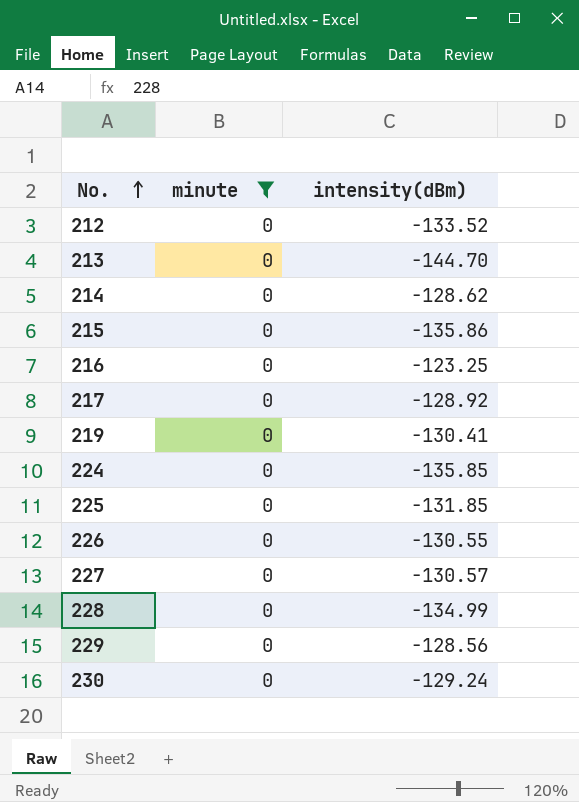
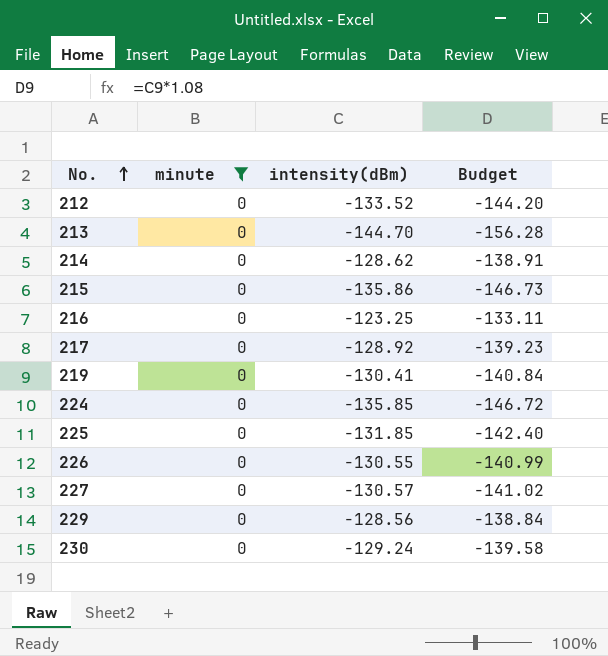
column Budget | formula: none -> [intensity(dBm)] * 1.08
row 228: 0 | -134.99 -> none

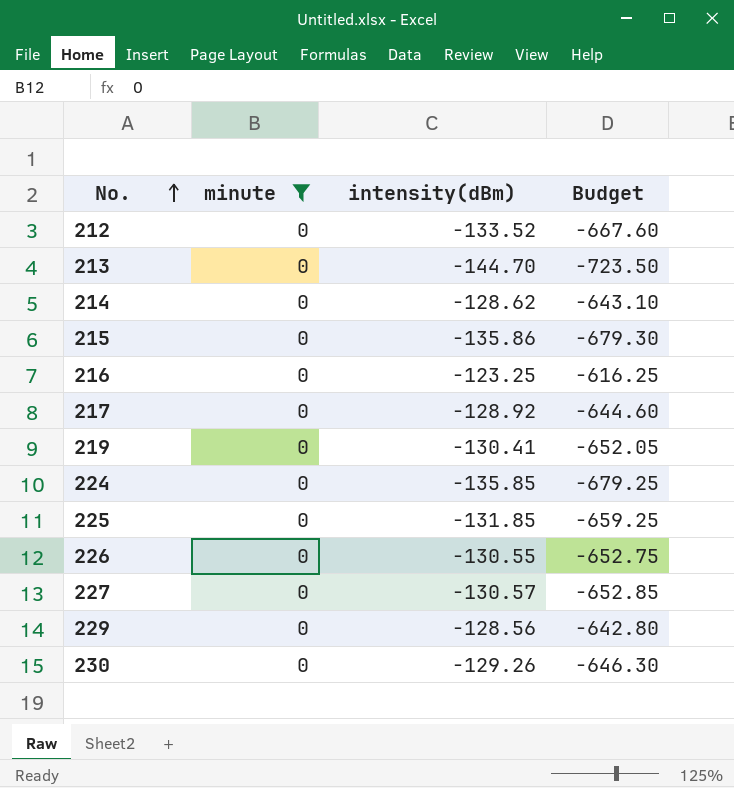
column Budget | formula: [intensity(dBm)] * 1.08 -> [intensity(dBm)] * 5
230 | intensity(dBm): -129.24 -> -129.26

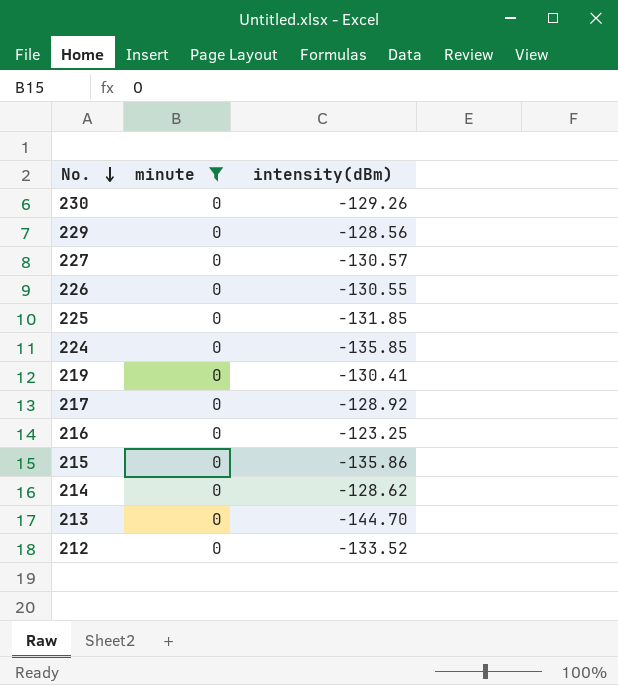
row order: No. ascending -> No. descending
column Budget | formula: [intensity(dBm)] * 5 -> none

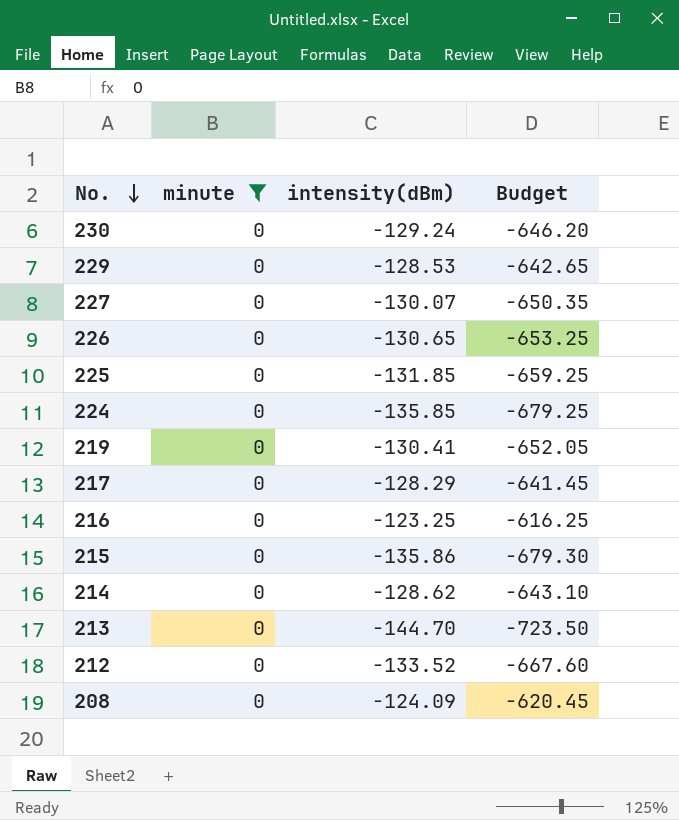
column Budget | formula: none -> [intensity(dBm)] * 5
230 | intensity(dBm): -129.26 -> -129.24
229 | intensity(dBm): -128.56 -> -128.53
227 | intensity(dBm): -130.57 -> -130.07
226 | intensity(dBm): -130.55 -> -130.65
217 | intensity(dBm): -128.92 -> -128.29
row 208: none -> 0 | -124.09 | -620.45

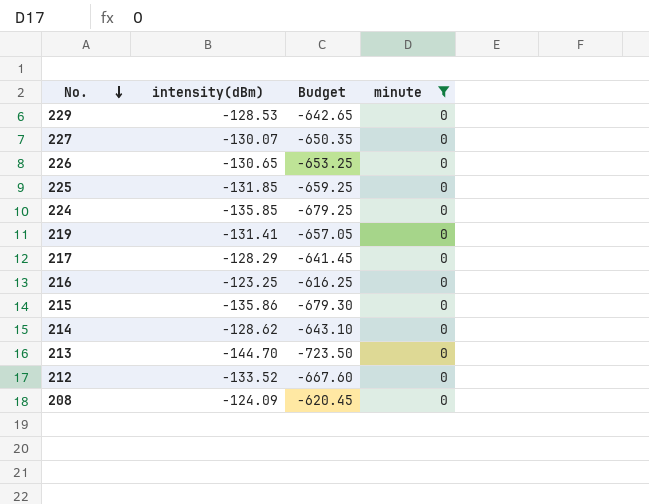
column minute | position: 2 -> 4
row 230: 0 | -129.24 | -646.20 -> none
219 | intensity(dBm): -130.41 -> -131.41
219 | Budget: -652.05 -> -657.05

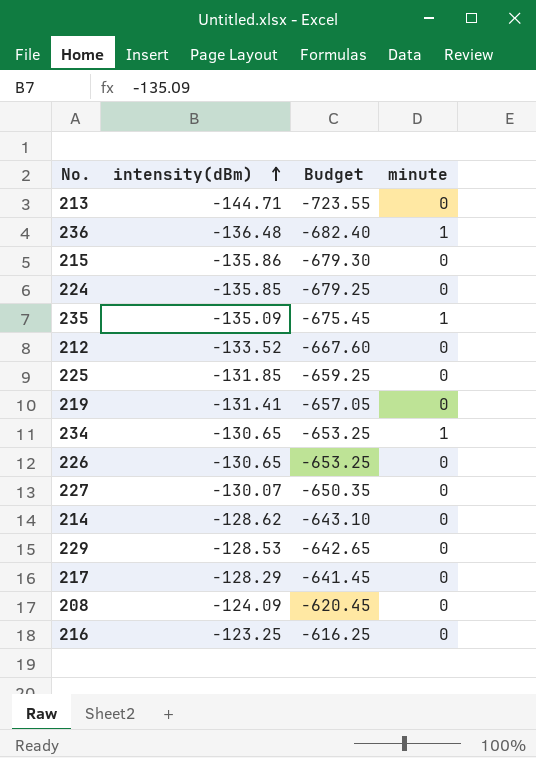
filter: minute = 0 -> none
row order: No. descending -> intensity(dBm) ascending
213 | intensity(dBm): -144.70 -> -144.71
213 | Budget: -723.50 -> -723.55

